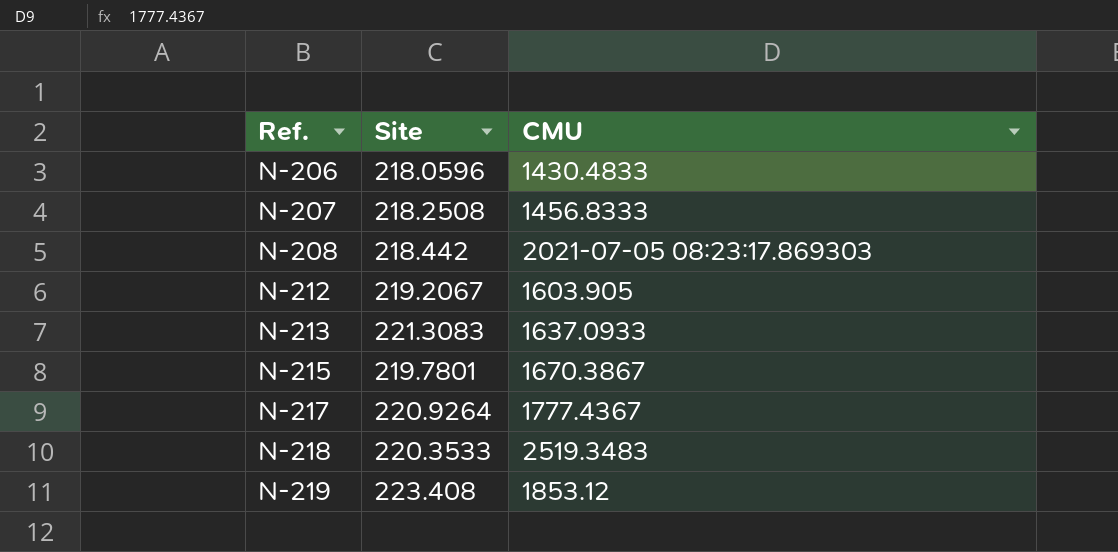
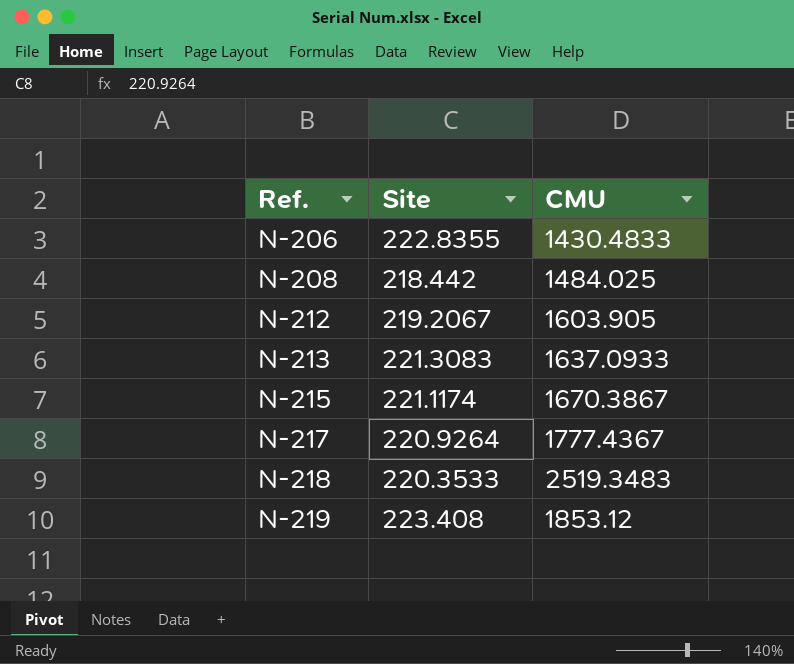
row N-207: 218.2508 | 1456.8333 -> none
N-206 | Site: 218.0596 -> 222.8355
N-208 | CMU: 2021-07-05 08:23:17.869303 -> 1484.025
N-215 | Site: 219.7801 -> 221.1174

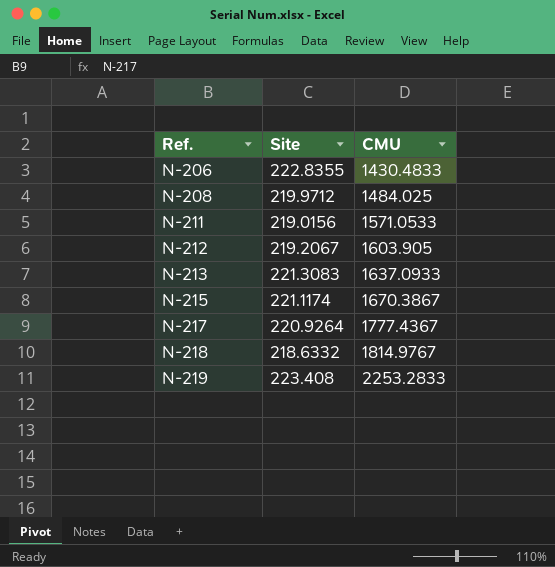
N-208 | Site: 218.442 -> 219.9712
row N-211: none -> 219.0156 | 1571.0533
N-218 | Site: 220.3533 -> 218.6332
N-218 | CMU: 2519.3483 -> 1814.9767
N-219 | CMU: 1853.12 -> 2253.2833

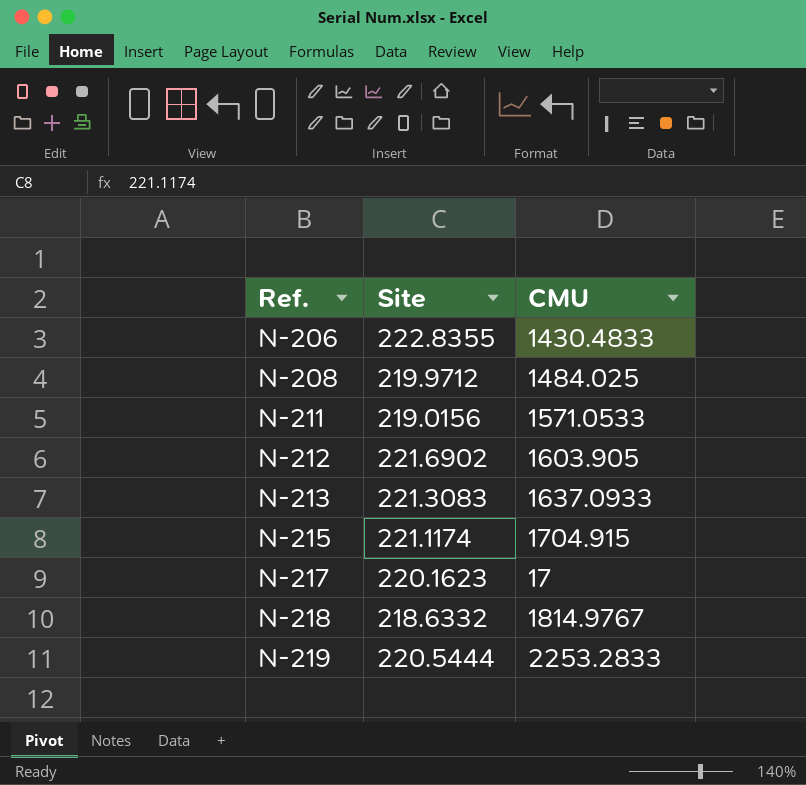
N-212 | Site: 219.2067 -> 221.6902
N-215 | CMU: 1670.3867 -> 1704.915
N-217 | Site: 220.9264 -> 220.1623
N-217 | CMU: 1777.4367 -> 17
N-219 | Site: 223.408 -> 220.5444

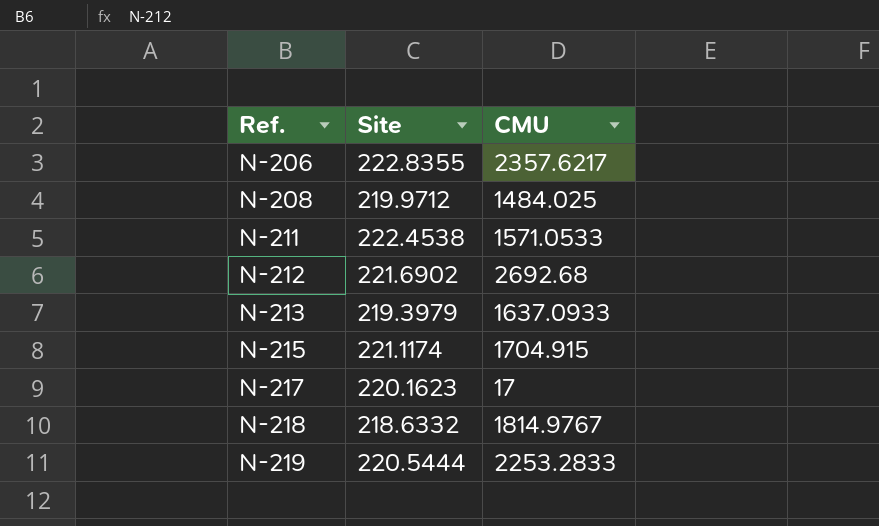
N-206 | CMU: 1430.4833 -> 2357.6217
N-211 | Site: 219.0156 -> 222.4538
N-212 | CMU: 1603.905 -> 2692.68
N-213 | Site: 221.3083 -> 219.3979

